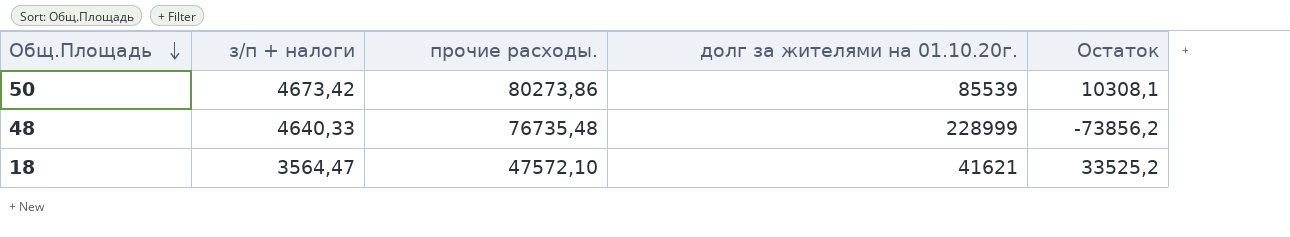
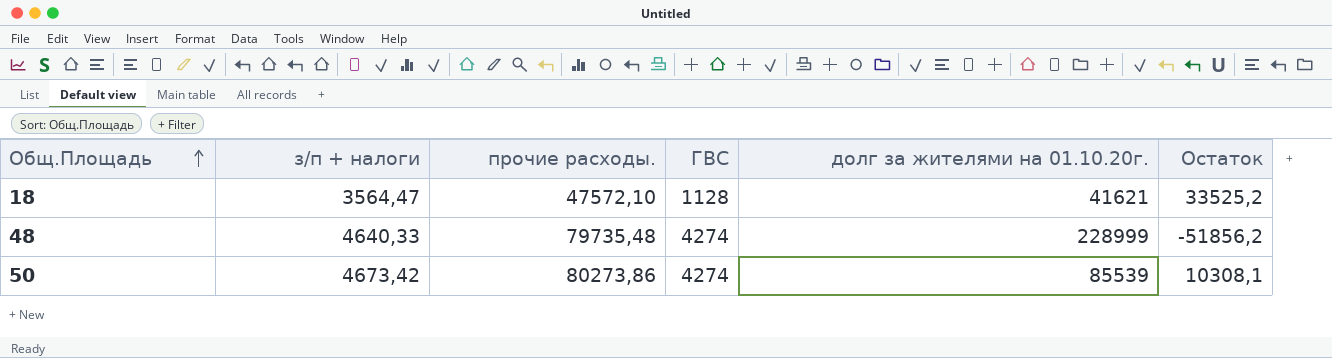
row order: Общ.Площадь descending -> Общ.Площадь ascending
column ГВС | position: none -> 4
48 | прочие расходы.: 76735,48 -> 79735,48
48 | Остаток: -73856,2 -> -51856,2

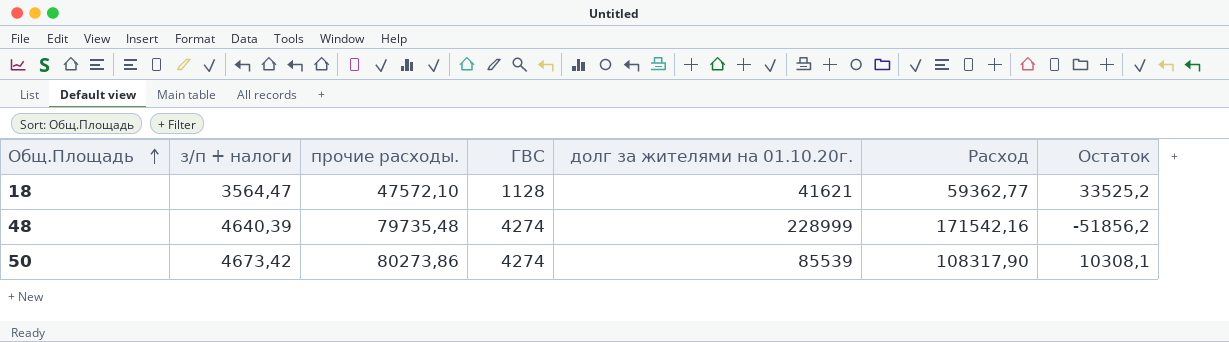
column Расход | position: none -> 6
48 | з/п + налоги: 4640,33 -> 4640,39

